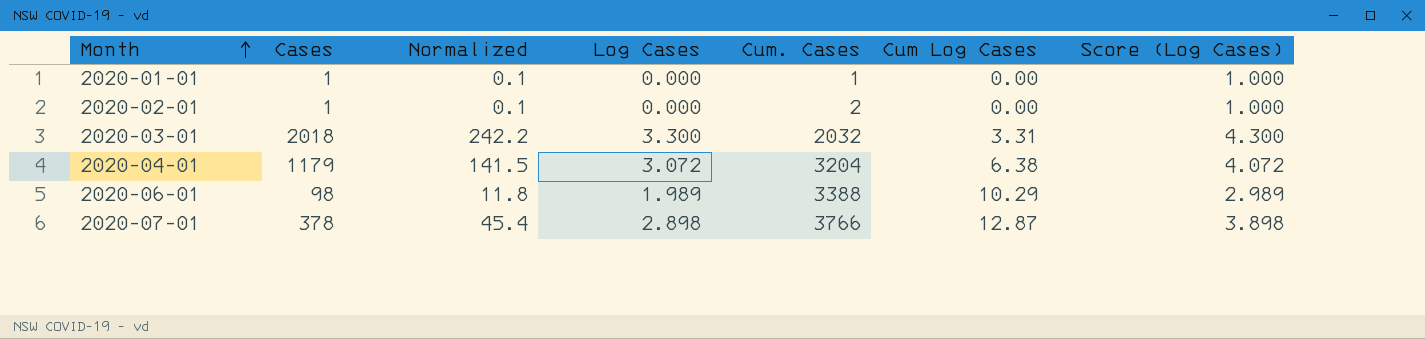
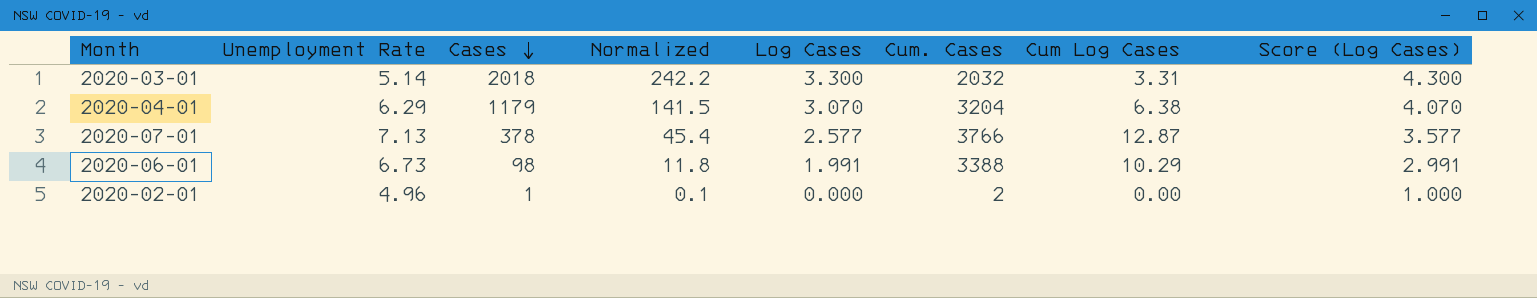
row order: Month ascending -> Cases descending
column Unemployment Rate | position: none -> 2
row 2020-01-01: 1 | 0.1 | 0.000 | 1 | 0.00 | 1.000 -> none
2020-04-01 | Log Cases: 3.072 -> 3.070
2020-04-01 | Score (Log Cases): 4.072 -> 4.070
2020-07-01 | Log Cases: 2.898 -> 2.577
2020-07-01 | Score (Log Cases): 3.898 -> 3.577
2020-06-01 | Log Cases: 1.989 -> 1.991
2020-06-01 | Score (Log Cases): 2.989 -> 2.991

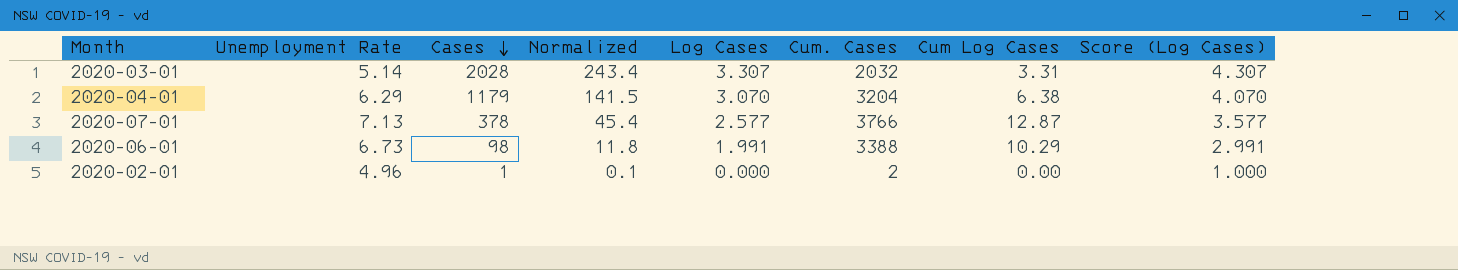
2020-03-01 | Cases: 2018 -> 2028
2020-03-01 | Normalized: 242.2 -> 243.4
2020-03-01 | Log Cases: 3.300 -> 3.307
2020-03-01 | Score (Log Cases): 4.300 -> 4.307

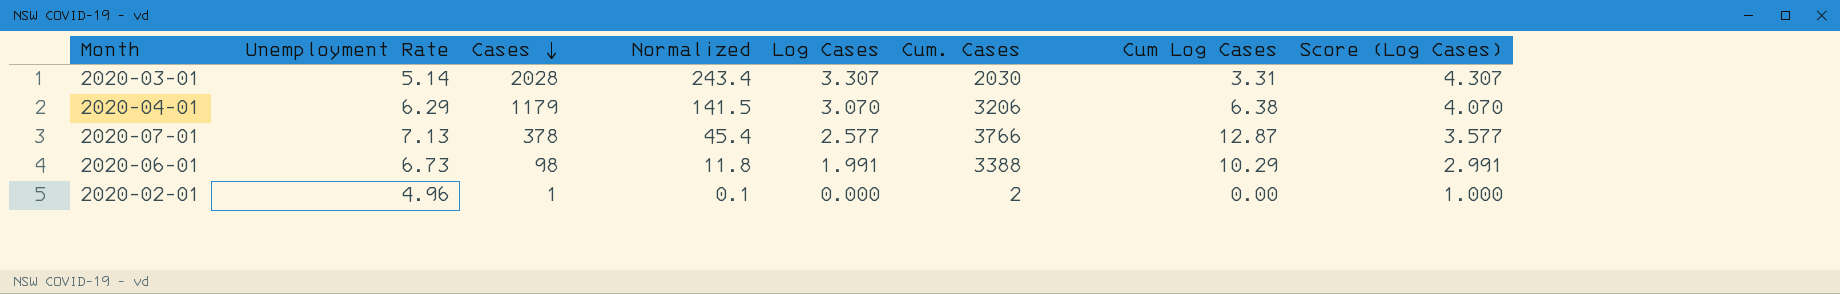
2020-03-01 | Cum. Cases: 2032 -> 2030
2020-04-01 | Cum. Cases: 3204 -> 3206

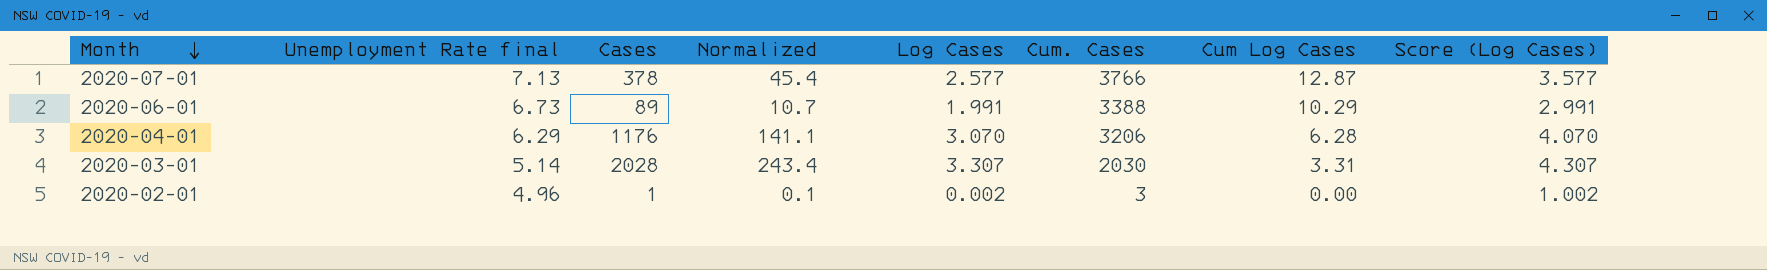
row order: Cases descending -> Month descending
column name: Unemployment Rate -> Unemployment Rate final
2020-06-01 | Cases: 98 -> 89
2020-06-01 | Normalized: 11.8 -> 10.7
2020-04-01 | Cases: 1179 -> 1176
2020-04-01 | Normalized: 141.5 -> 141.1
2020-04-01 | Cum Log Cases: 6.38 -> 6.28
2020-02-01 | Log Cases: 0.000 -> 0.002
2020-02-01 | Cum. Cases: 2 -> 3
2020-02-01 | Score (Log Cases): 1.000 -> 1.002

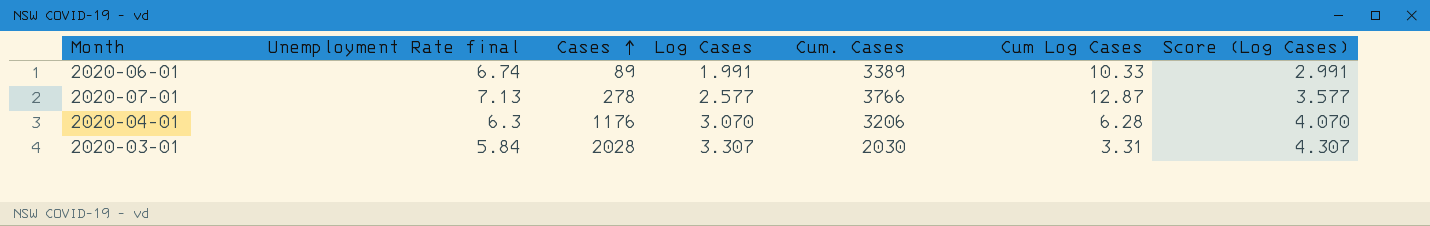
row order: Month descending -> Cases ascending
column Normalized | formula: [Cases] * 0.12 -> none
row 2020-02-01: 4.96 | 1 | 0.1 | 0.002 | 3 | 0.00 | 1.002 -> none
2020-06-01 | Unemployment Rate final: 6.73 -> 6.74
2020-06-01 | Cum. Cases: 3388 -> 3389
2020-06-01 | Cum Log Cases: 10.29 -> 10.33
2020-07-01 | Cases: 378 -> 278
2020-04-01 | Unemployment Rate final: 6.29 -> 6.3
2020-03-01 | Unemployment Rate final: 5.14 -> 5.84

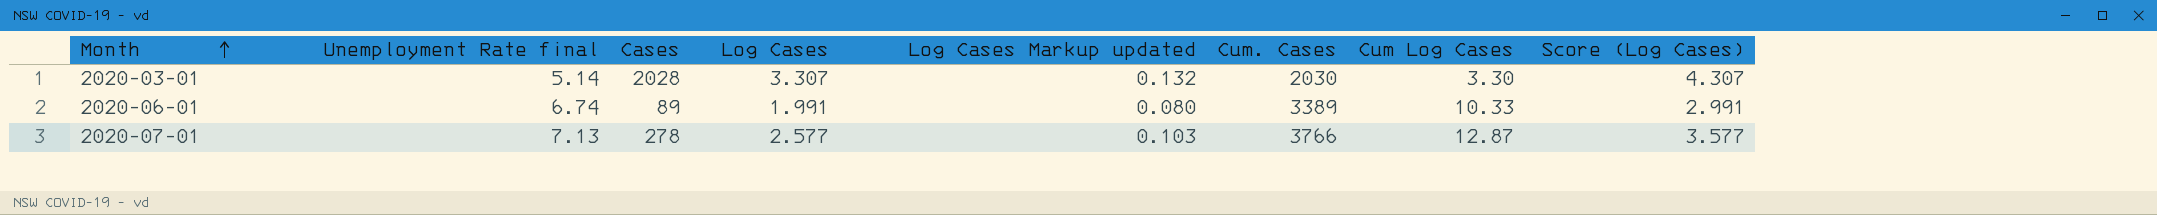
row order: Cases ascending -> Month ascending
column Log Cases Markup updated | formula: none -> [Log Cases] * 0.04
row 2020-04-01: 6.3 | 1176 | 3.070 | 3206 | 6.28 | 4.070 -> none
2020-03-01 | Unemployment Rate final: 5.84 -> 5.14
2020-03-01 | Cum Log Cases: 3.31 -> 3.30

